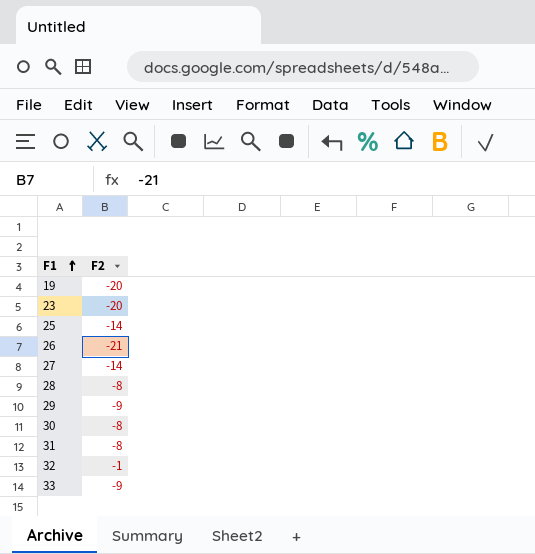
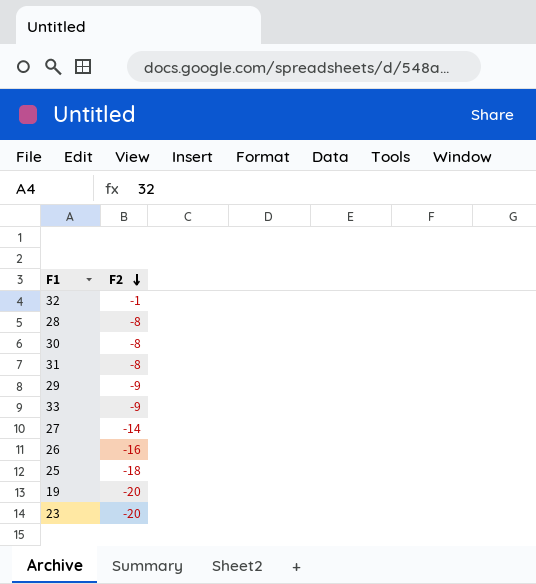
row order: F1 ascending -> F2 descending
26 | F2: -21 -> -16
25 | F2: -14 -> -18

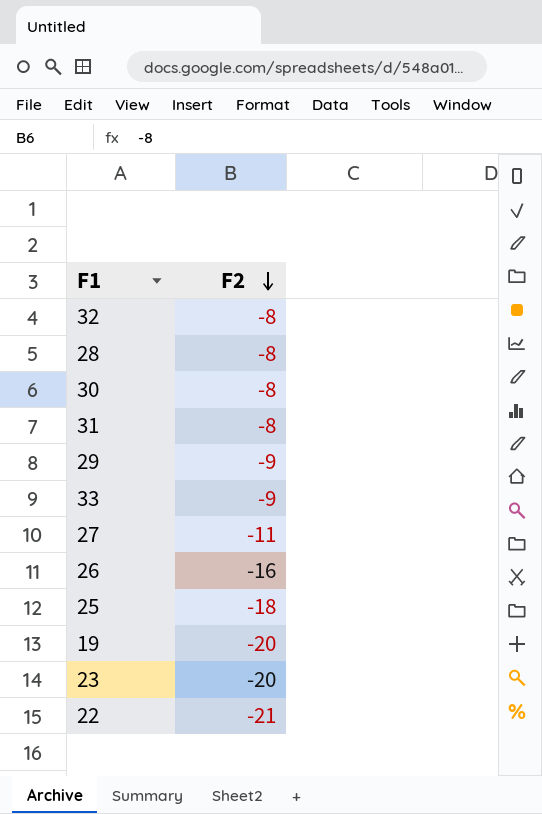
32 | F2: -1 -> -8
27 | F2: -14 -> -11
row 22: none -> -21

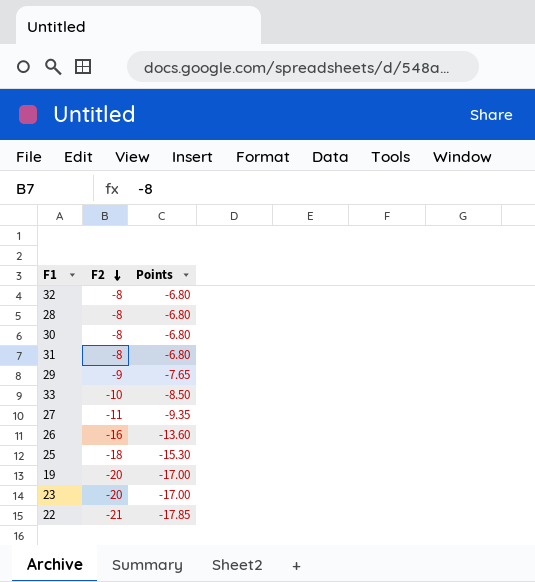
column Points | formula: none -> [F2] * 0.85
33 | F2: -9 -> -10

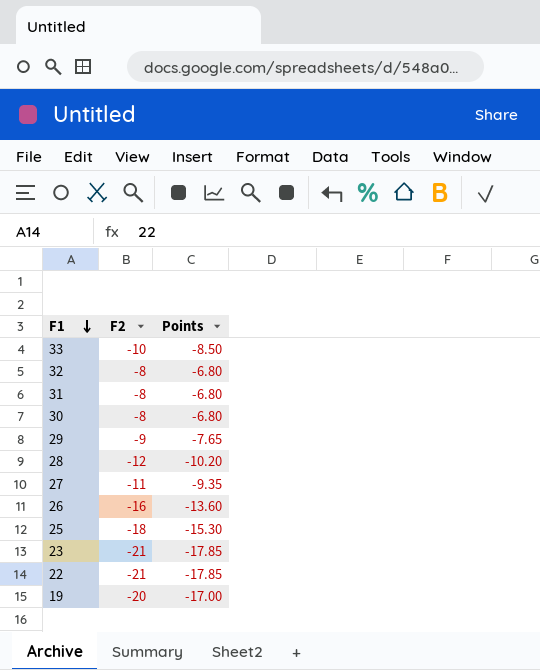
row order: F2 descending -> F1 descending
28 | F2: -8 -> -12
28 | Points: -6.80 -> -10.20
23 | F2: -20 -> -21
23 | Points: -17.00 -> -17.85

